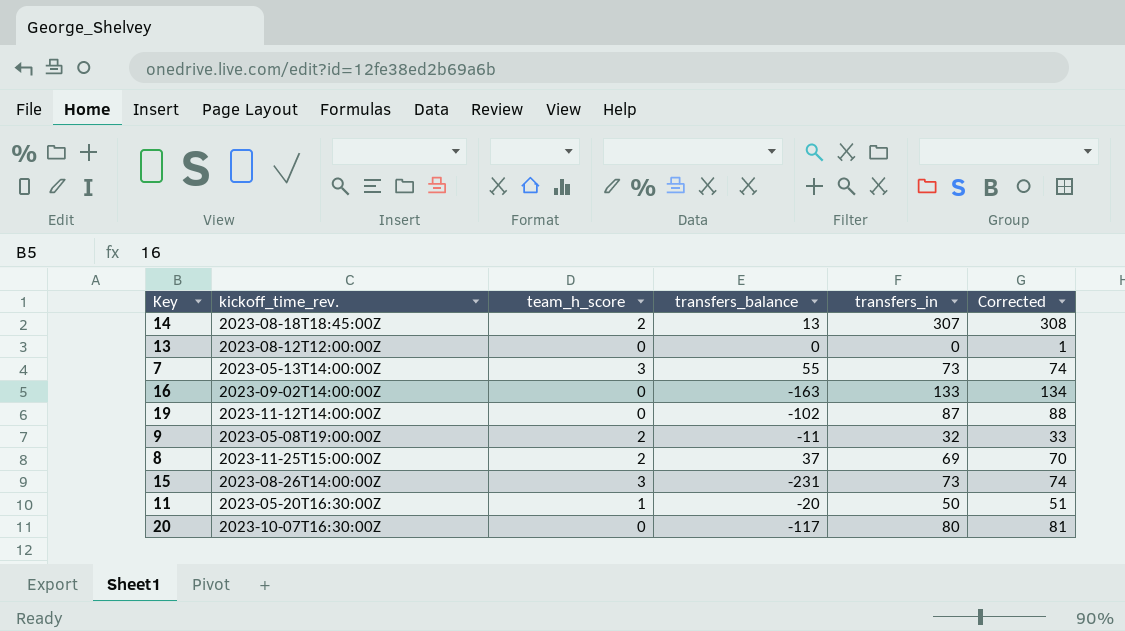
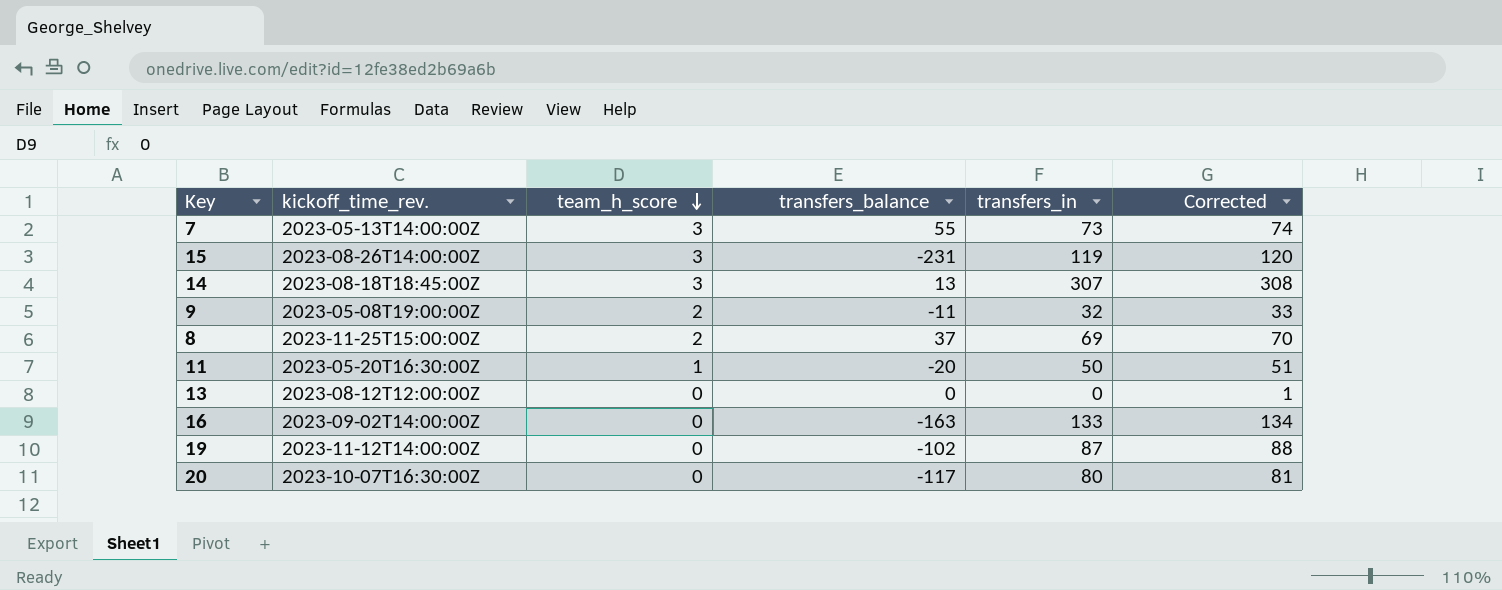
row order: none -> team_h_score descending
15 | transfers_in: 73 -> 119
15 | Corrected: 74 -> 120
14 | team_h_score: 2 -> 3

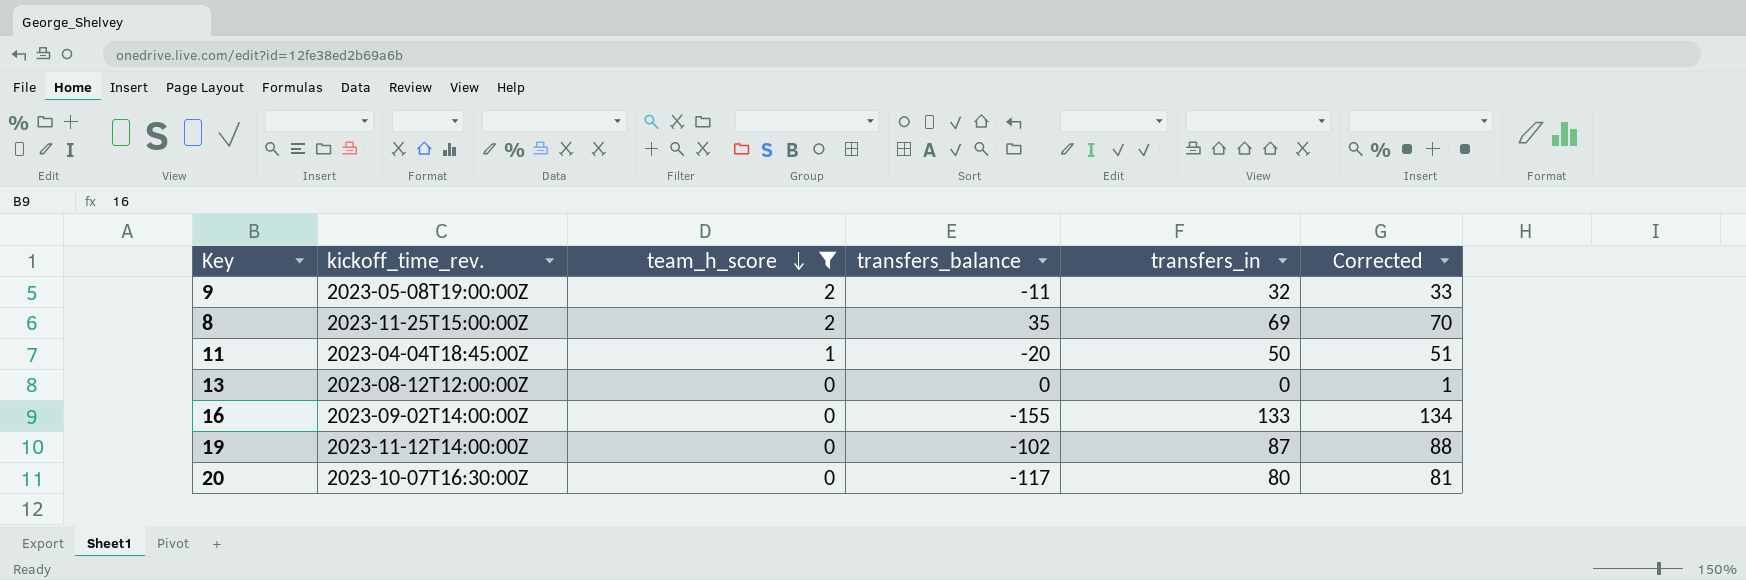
filter: none -> team_h_score != 3
8 | transfers_balance: 37 -> 35
11 | kickoff_time_rev.: 2023-05-20T16:30:00Z -> 2023-04-04T18:45:00Z
16 | transfers_balance: -163 -> -155

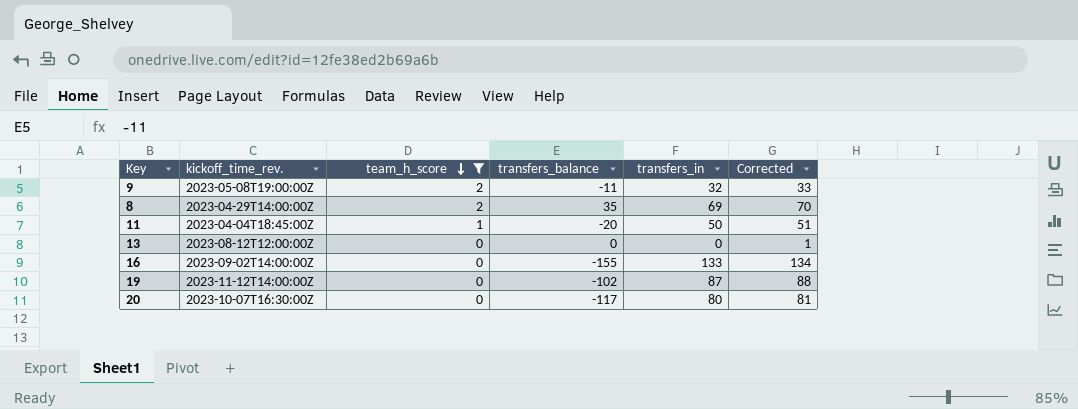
8 | kickoff_time_rev.: 2023-11-25T15:00:00Z -> 2023-04-29T14:00:00Z

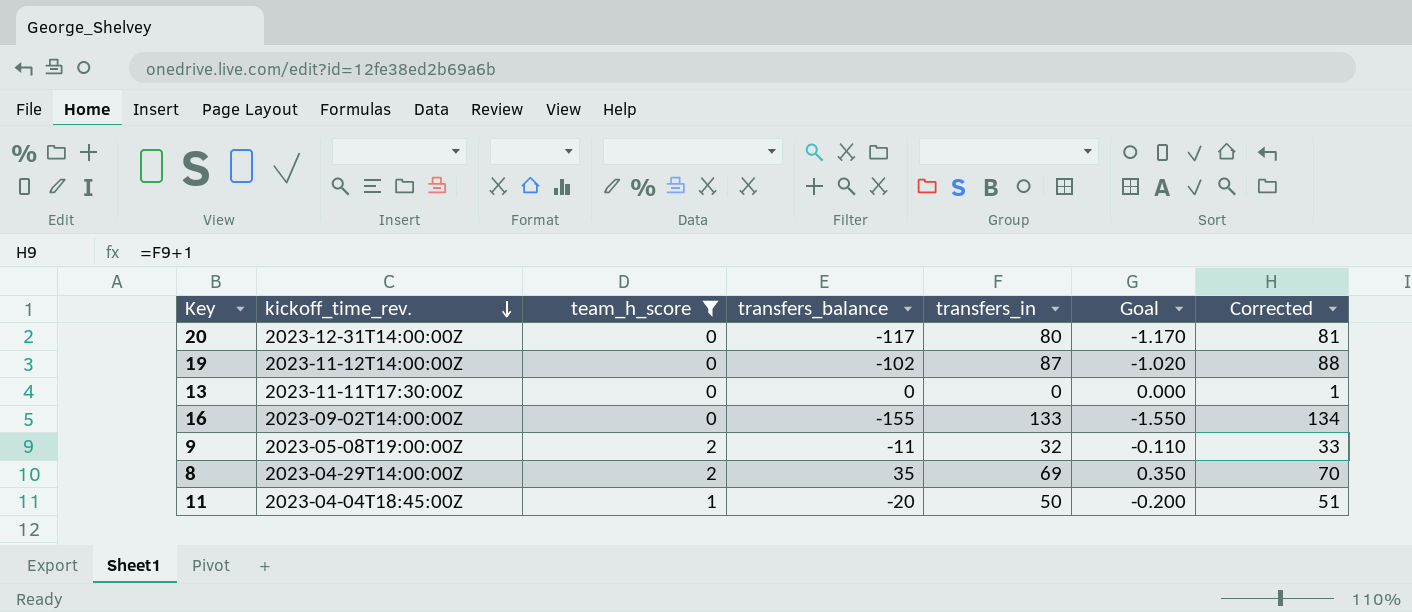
row order: team_h_score descending -> kickoff_time_rev. descending
column Goal | formula: none -> [transfers_balance] * 0.01
20 | kickoff_time_rev.: 2023-10-07T16:30:00Z -> 2023-12-31T14:00:00Z
13 | kickoff_time_rev.: 2023-08-12T12:00:00Z -> 2023-11-11T17:30:00Z

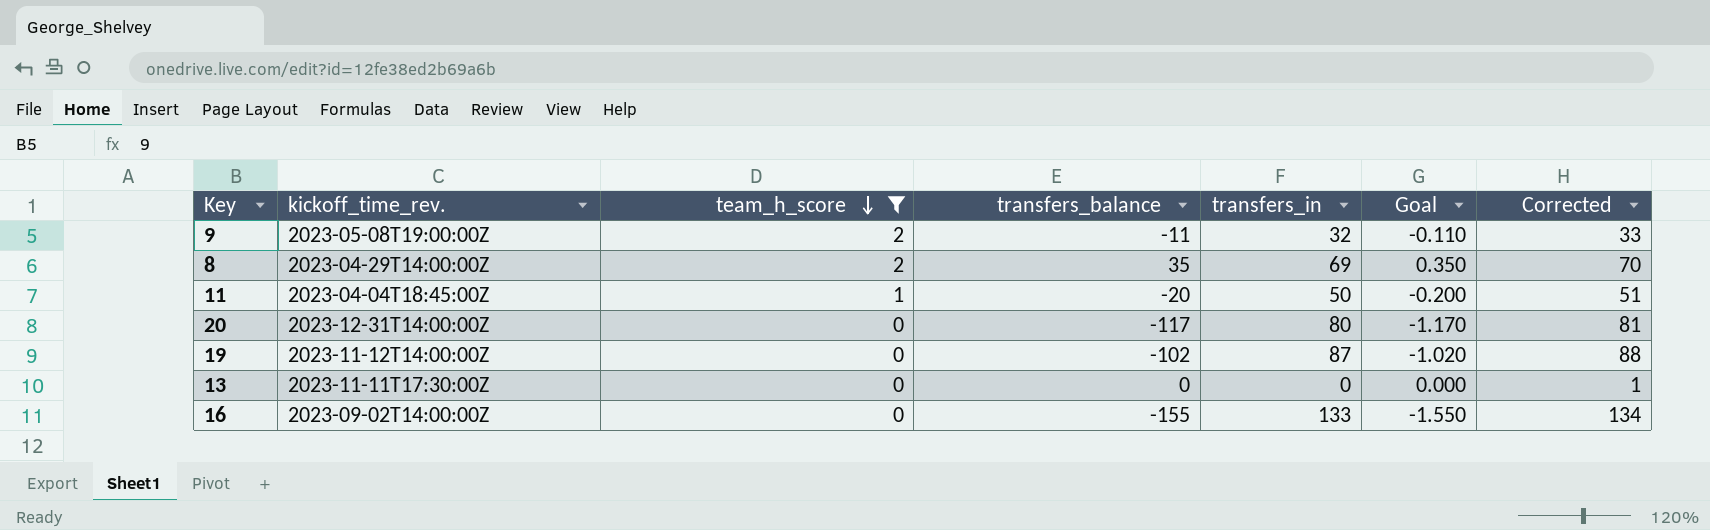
row order: kickoff_time_rev. descending -> team_h_score descending

